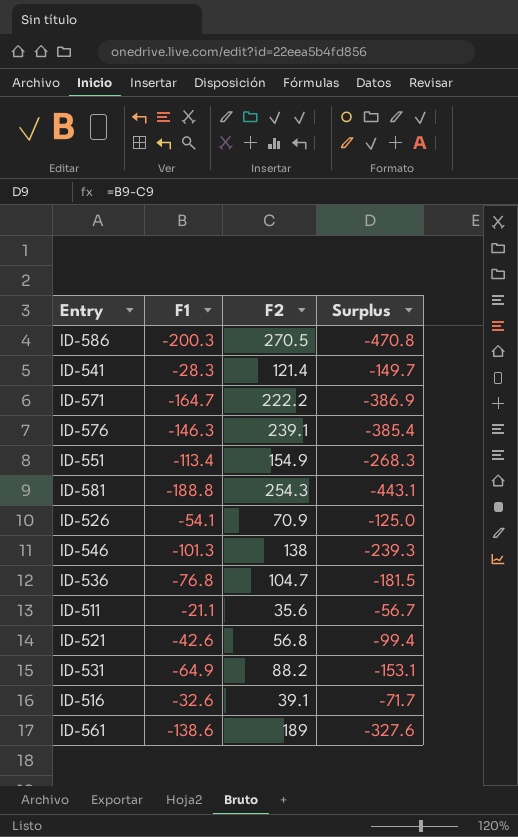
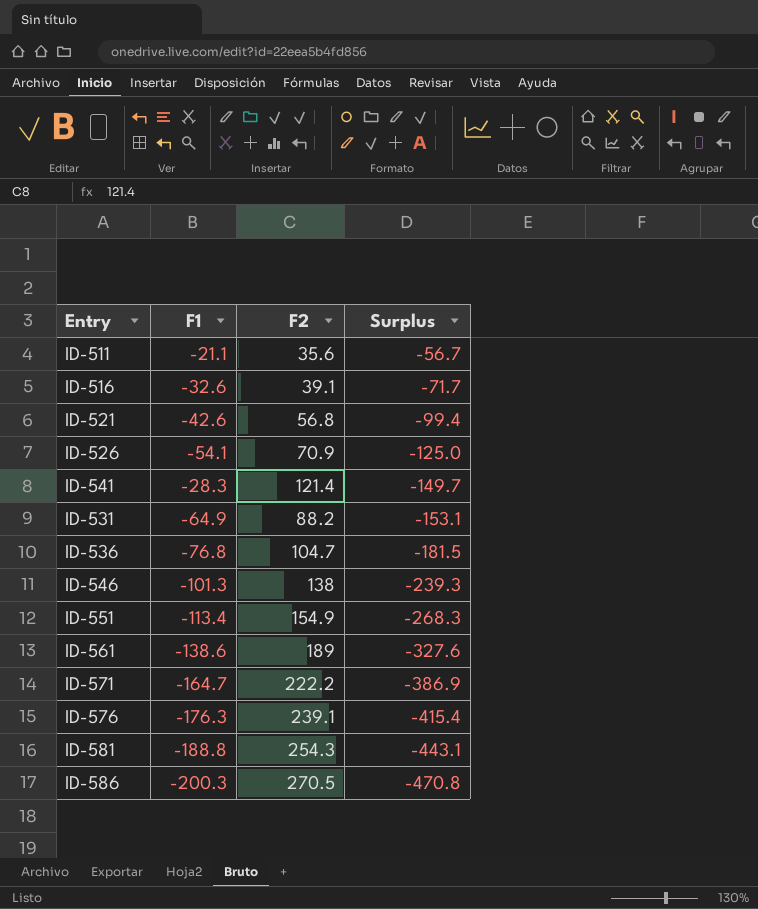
row order: none -> Surplus descending
ID-576 | F1: -146.3 -> -176.3
ID-576 | Surplus: -385.4 -> -415.4

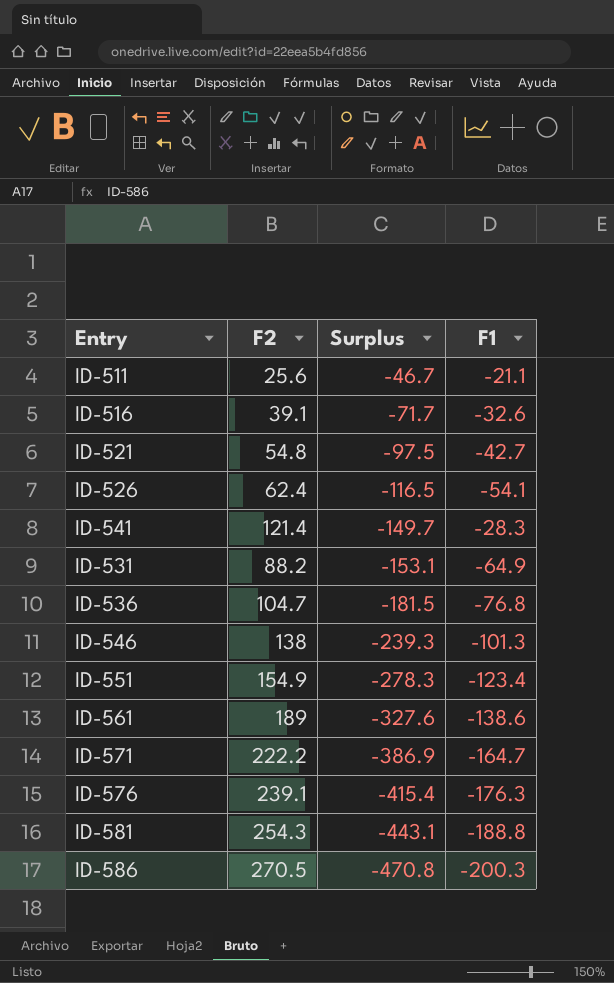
column F1 | position: 2 -> 4
ID-511 | F2: 35.6 -> 25.6
ID-511 | Surplus: -56.7 -> -46.7
ID-521 | F2: 56.8 -> 54.8
ID-521 | Surplus: -99.4 -> -97.5
ID-521 | F1: -42.6 -> -42.7
ID-526 | F2: 70.9 -> 62.4
ID-526 | Surplus: -125.0 -> -116.5
ID-551 | Surplus: -268.3 -> -278.3
ID-551 | F1: -113.4 -> -123.4

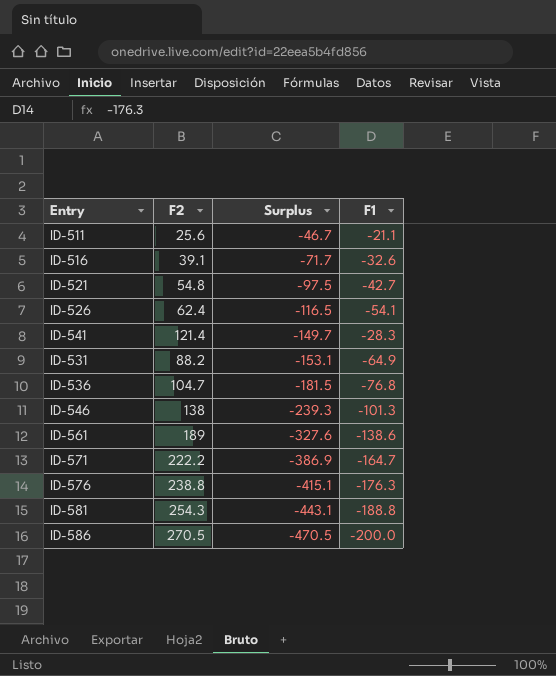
row ID-551: 154.9 | -278.3 | -123.4 -> none
ID-576 | F2: 239.1 -> 238.8
ID-576 | Surplus: -415.4 -> -415.1
ID-586 | Surplus: -470.8 -> -470.5
ID-586 | F1: -200.3 -> -200.0

